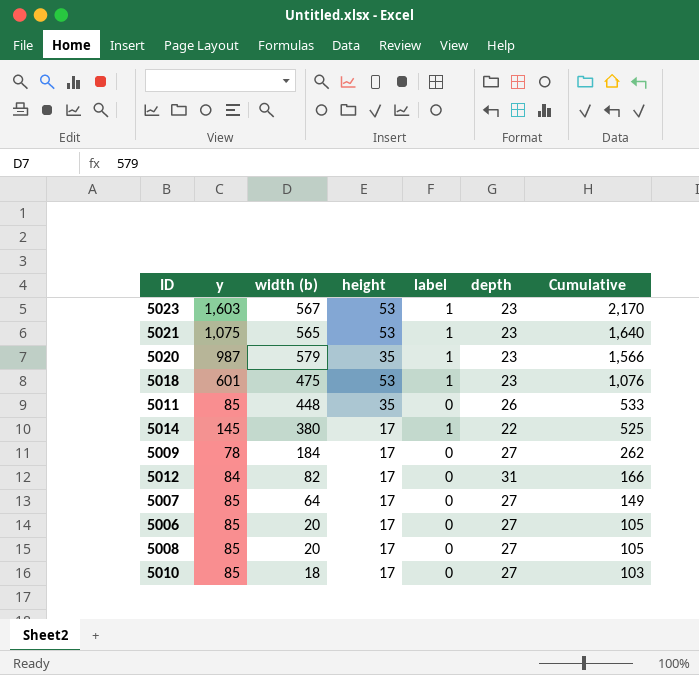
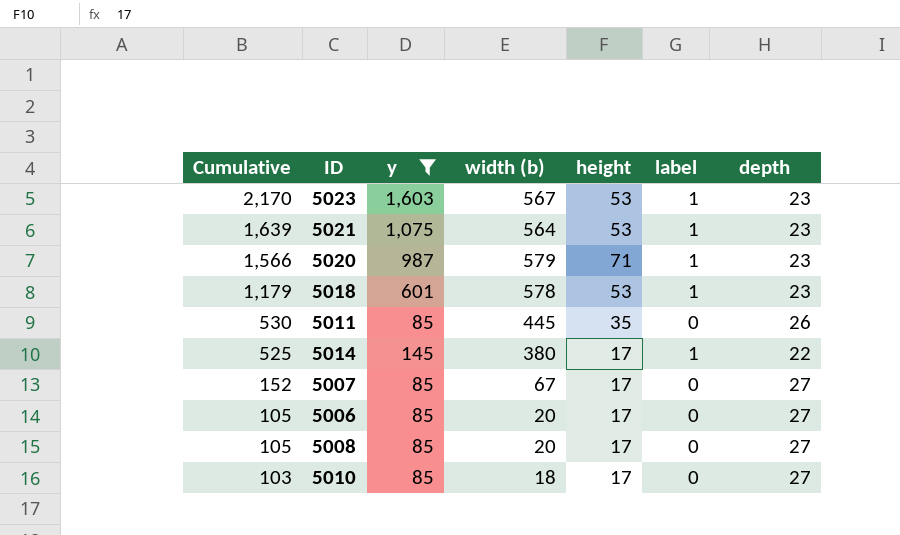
filter: none -> y >= 85
column Cumulative | position: 7 -> 1
5021 | Cumulative: 1,640 -> 1,639
5021 | width (b): 565 -> 564
5020 | height: 35 -> 71
5018 | Cumulative: 1,076 -> 1,179
5018 | width (b): 475 -> 578
5011 | Cumulative: 533 -> 530
5011 | width (b): 448 -> 445
5007 | Cumulative: 149 -> 152
5007 | width (b): 64 -> 67

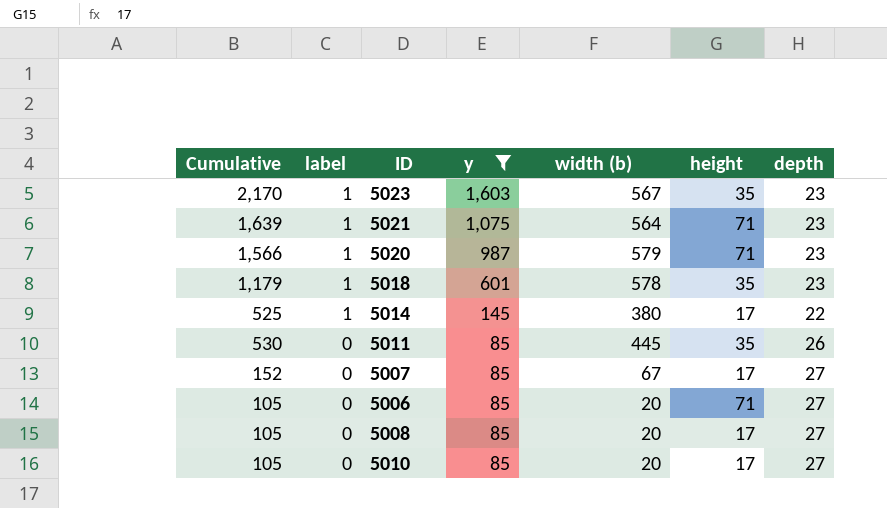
row order: Cumulative descending -> label descending
column label | position: 6 -> 2
5023 | height: 53 -> 35
5021 | height: 53 -> 71
5018 | height: 53 -> 35
5006 | height: 17 -> 71
5010 | Cumulative: 103 -> 105
5010 | width (b): 18 -> 20

